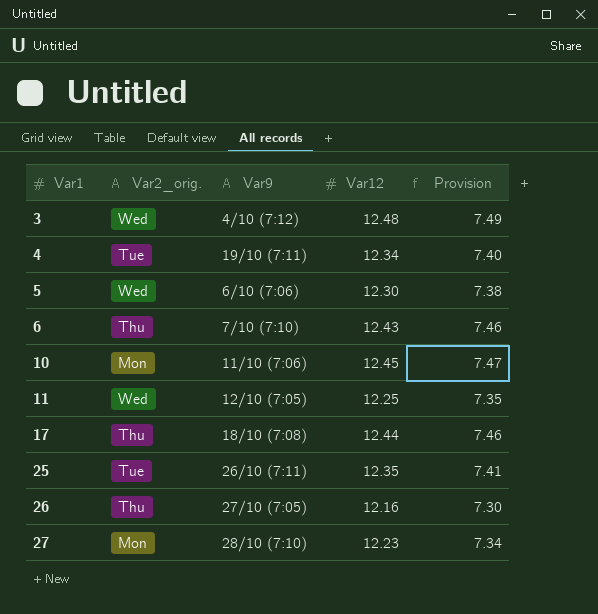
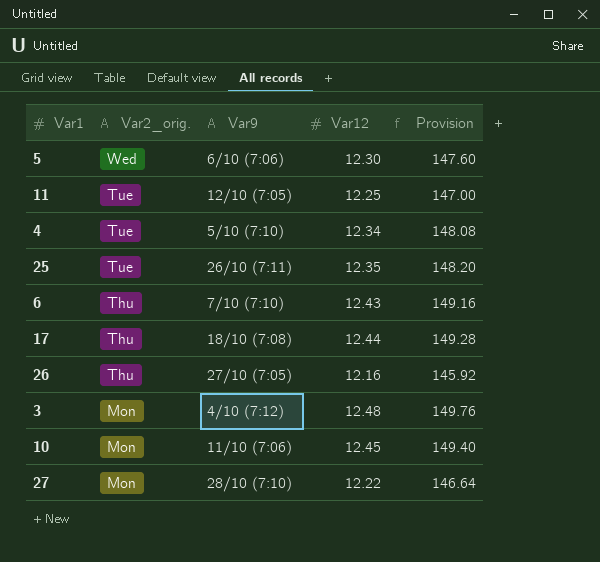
row order: Var1 ascending -> Var2_orig. descending
column Provision | formula: [Var12] * 0.6 -> [Var12] * 12
11 | Var2_orig.: Wed -> Tue
4 | Var9: 19/10 (7:11) -> 5/10 (7:10)
3 | Var2_orig.: Wed -> Mon
27 | Var12: 12.23 -> 12.22

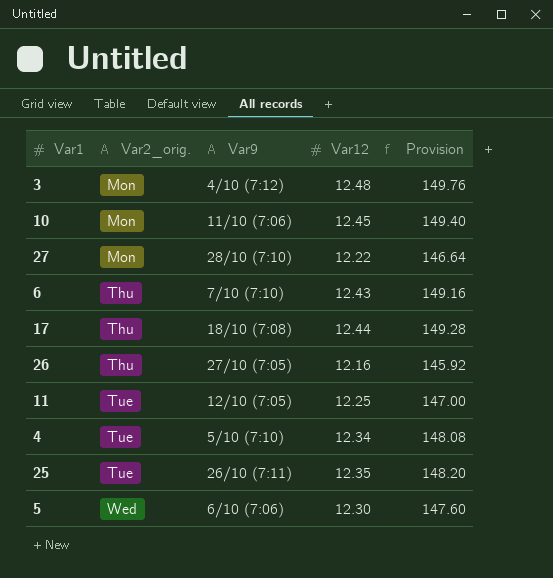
row order: Var2_orig. descending -> Var2_orig. ascending

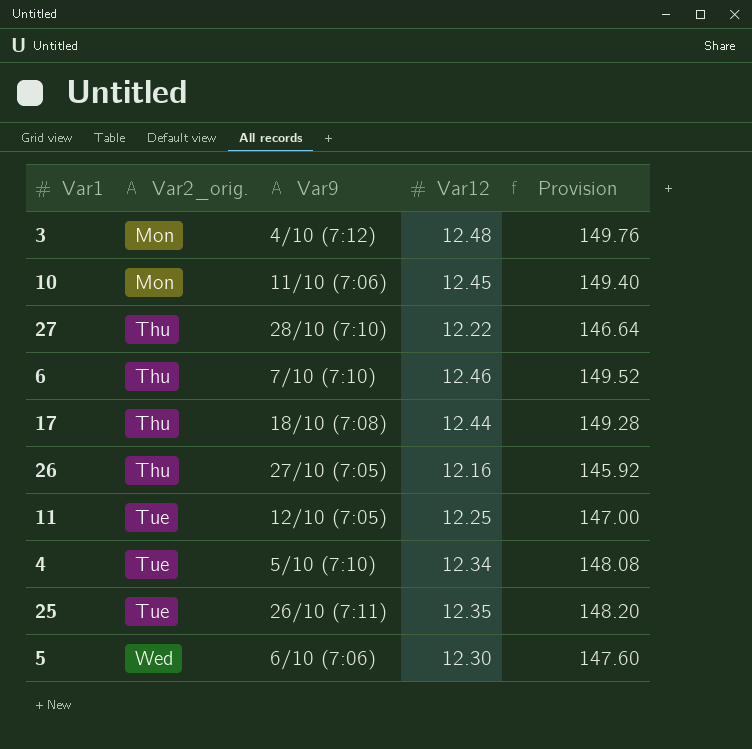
27 | Var2_orig.: Mon -> Thu
6 | Var12: 12.43 -> 12.46
6 | Provision: 149.16 -> 149.52

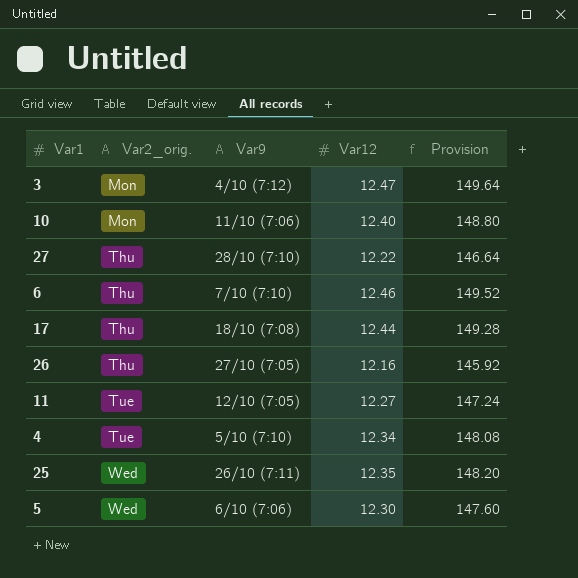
3 | Var12: 12.48 -> 12.47
3 | Provision: 149.76 -> 149.64
10 | Var12: 12.45 -> 12.40
10 | Provision: 149.40 -> 148.80
11 | Var12: 12.25 -> 12.27
11 | Provision: 147.00 -> 147.24
25 | Var2_orig.: Tue -> Wed

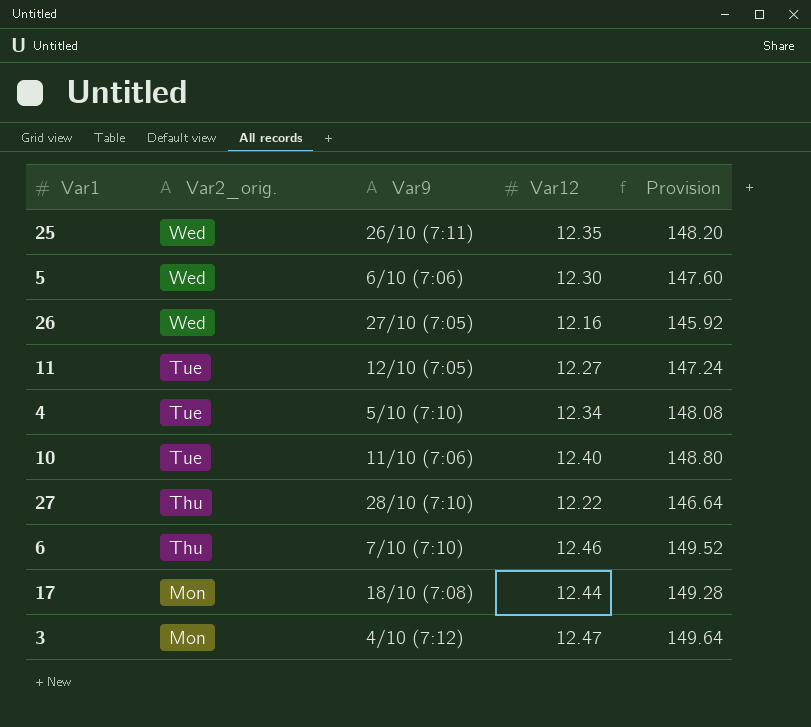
row order: Var2_orig. ascending -> Var2_orig. descending
26 | Var2_orig.: Thu -> Wed
10 | Var2_orig.: Mon -> Tue
17 | Var2_orig.: Thu -> Mon

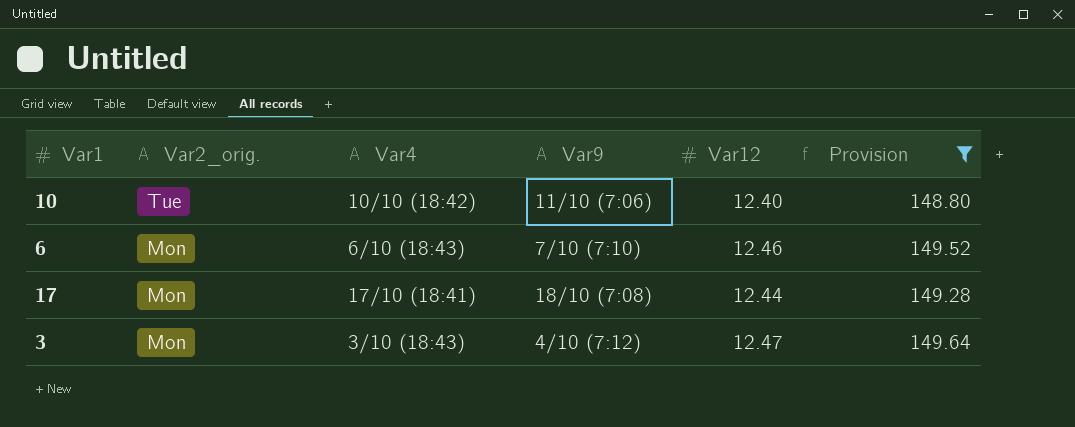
filter: none -> Provision >= 148.80
column Var4 | position: none -> 3
6 | Var2_orig.: Thu -> Mon

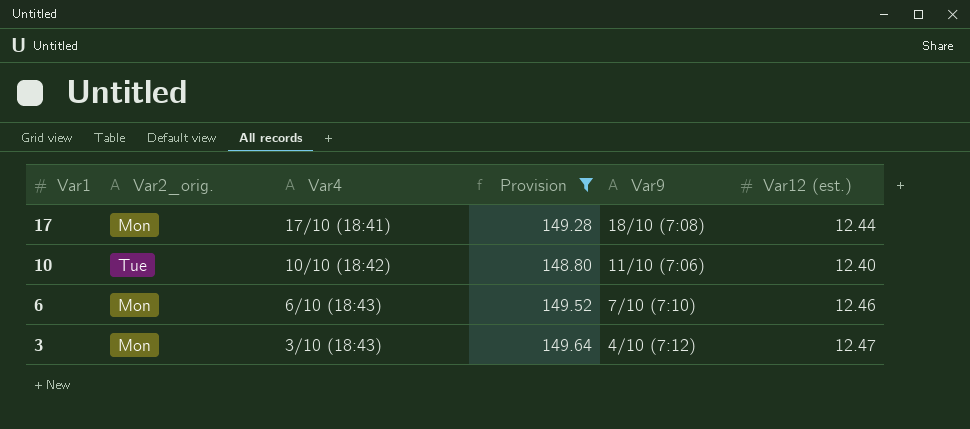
row order: Var2_orig. descending -> Var1 descending
column Provision | position: 6 -> 4
column name: Var12 -> Var12 (est.)

